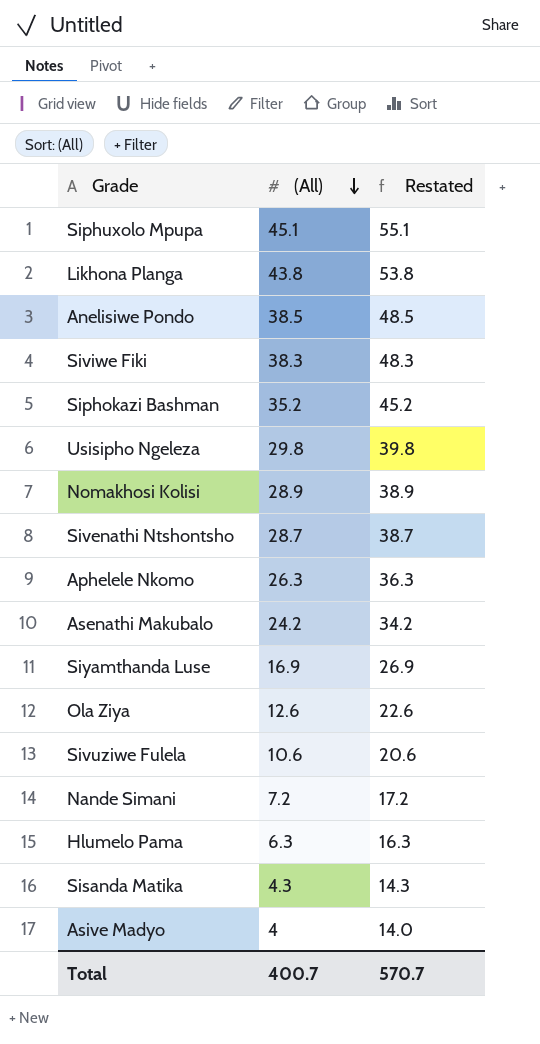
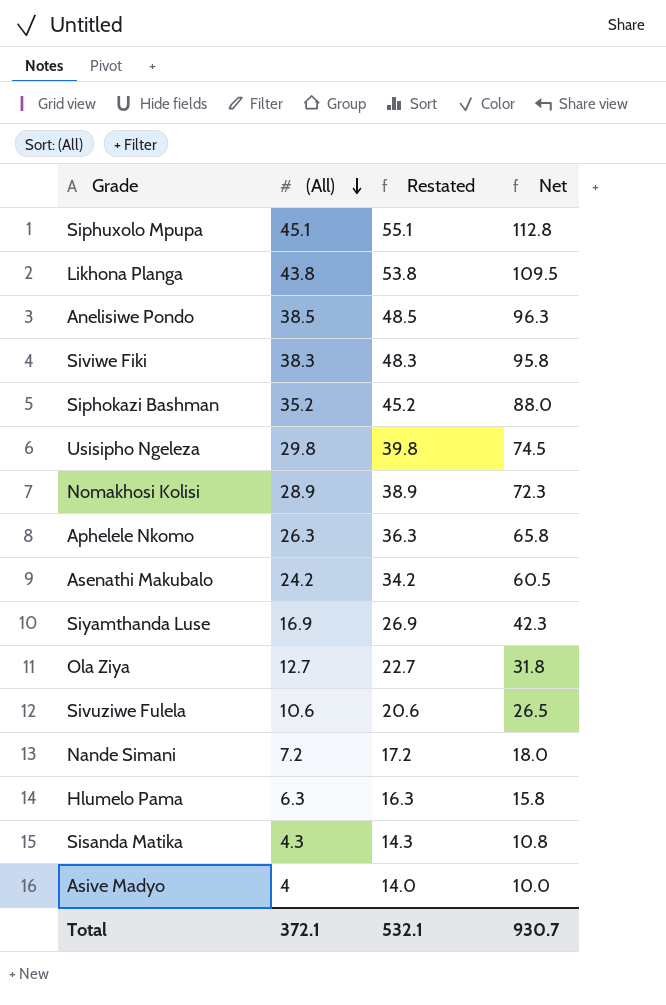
column Net | formula: none -> [(All)] * 2.5
row Sivenathi Ntshontsho: 28.7 | 38.7 -> none
Ola Ziya | (All): 12.6 -> 12.7
Ola Ziya | Restated: 22.6 -> 22.7
Total | (All): 400.7 -> 372.1
Total | Restated: 570.7 -> 532.1

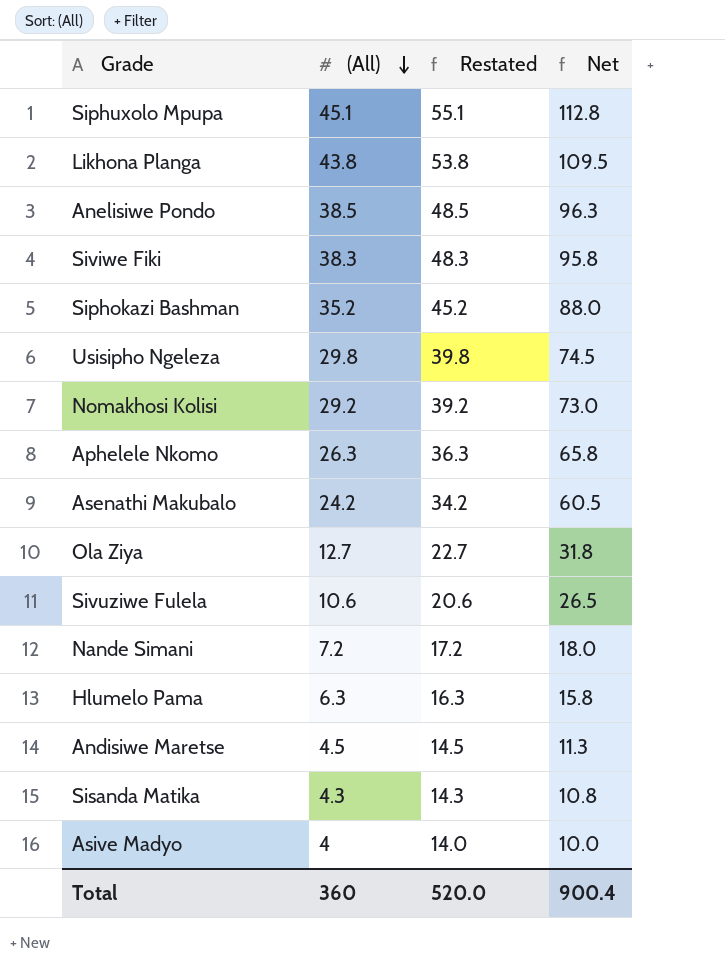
row Siyamthanda Luse: 16.9 | 26.9 | 42.3 -> none
Nomakhosi Kolisi | (All): 28.9 -> 29.2
Nomakhosi Kolisi | Restated: 38.9 -> 39.2
Nomakhosi Kolisi | Net: 72.3 -> 73.0
row Andisiwe Maretse: none -> 4.5 | 14.5 | 11.3
Total | (All): 372.1 -> 360
Total | Restated: 532.1 -> 520.0
Total | Net: 930.7 -> 900.4

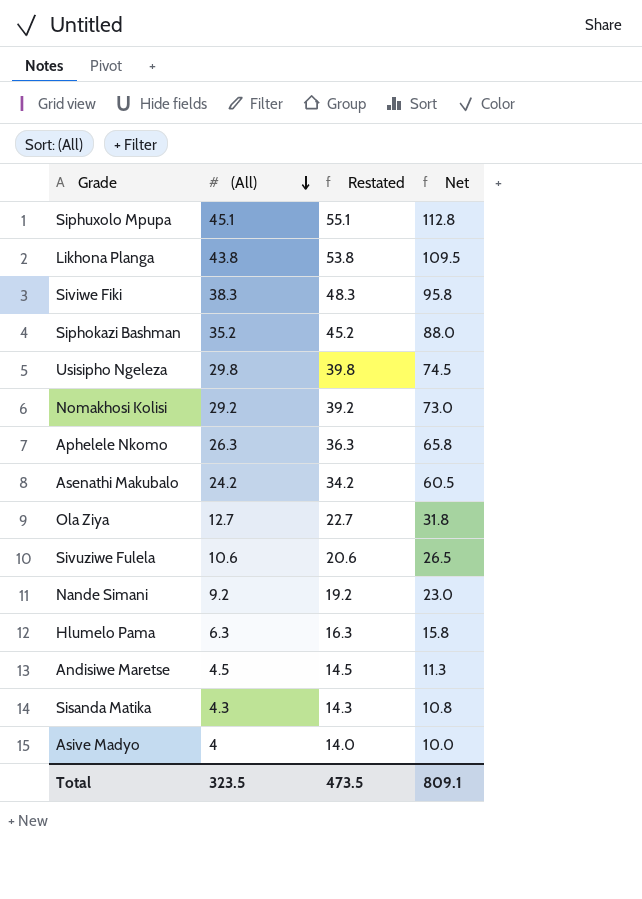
row Anelisiwe Pondo: 38.5 | 48.5 | 96.3 -> none
Nande Simani | (All): 7.2 -> 9.2
Nande Simani | Restated: 17.2 -> 19.2
Nande Simani | Net: 18.0 -> 23.0
Total | (All): 360 -> 323.5
Total | Restated: 520.0 -> 473.5
Total | Net: 900.4 -> 809.1

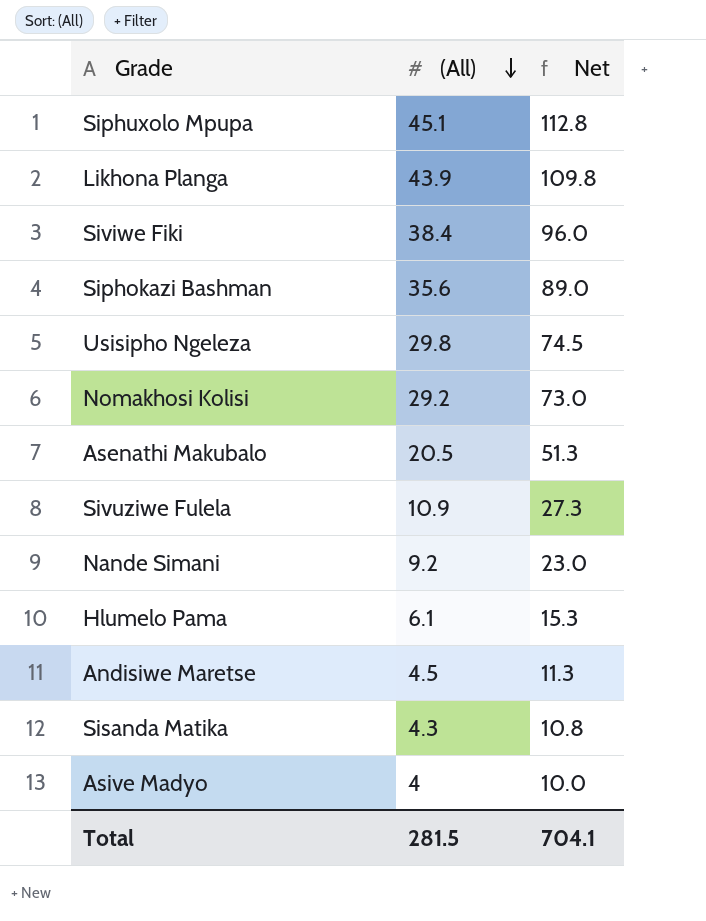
column Restated | formula: [(All)] + 10 -> none
row Aphelele Nkomo: 26.3 | 36.3 | 65.8 -> none
row Ola Ziya: 12.7 | 22.7 | 31.8 -> none
Likhona Planga | (All): 43.8 -> 43.9
Likhona Planga | Net: 109.5 -> 109.8
Siviwe Fiki | (All): 38.3 -> 38.4
Siviwe Fiki | Net: 95.8 -> 96.0
Siphokazi Bashman | (All): 35.2 -> 35.6
Siphokazi Bashman | Net: 88.0 -> 89.0
Asenathi Makubalo | (All): 24.2 -> 20.5
Asenathi Makubalo | Net: 60.5 -> 51.3
Sivuziwe Fulela | (All): 10.6 -> 10.9
Sivuziwe Fulela | Net: 26.5 -> 27.3
Hlumelo Pama | (All): 6.3 -> 6.1
Hlumelo Pama | Net: 15.8 -> 15.3
Total | (All): 323.5 -> 281.5
Total | Net: 809.1 -> 704.1

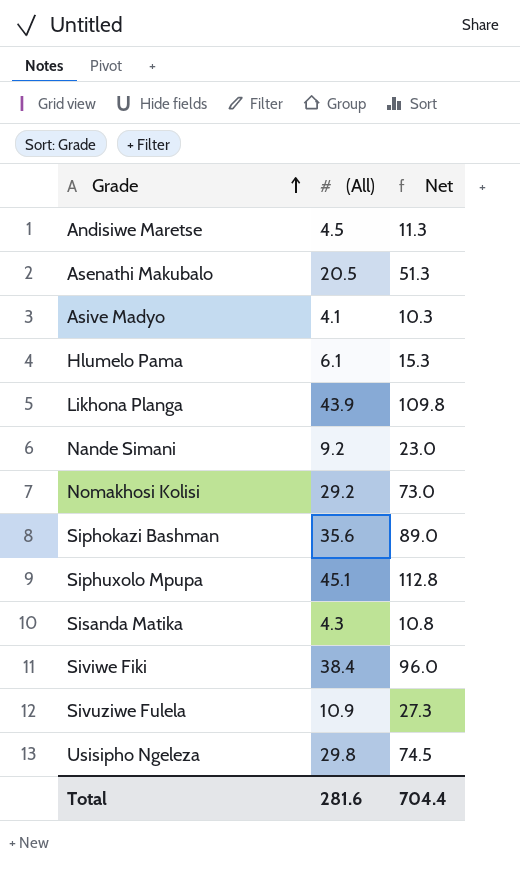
row order: (All) descending -> Grade ascending
Asive Madyo | (All): 4 -> 4.1
Asive Madyo | Net: 10.0 -> 10.3
Total | (All): 281.5 -> 281.6
Total | Net: 704.1 -> 704.4

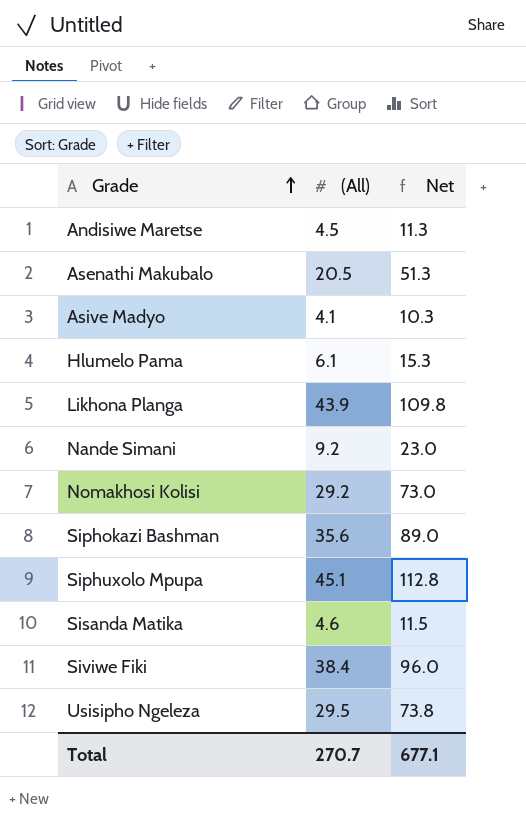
row Sivuziwe Fulela: 10.9 | 27.3 -> none
Sisanda Matika | (All): 4.3 -> 4.6
Sisanda Matika | Net: 10.8 -> 11.5
Usisipho Ngeleza | (All): 29.8 -> 29.5
Usisipho Ngeleza | Net: 74.5 -> 73.8
Total | (All): 281.6 -> 270.7
Total | Net: 704.4 -> 677.1

